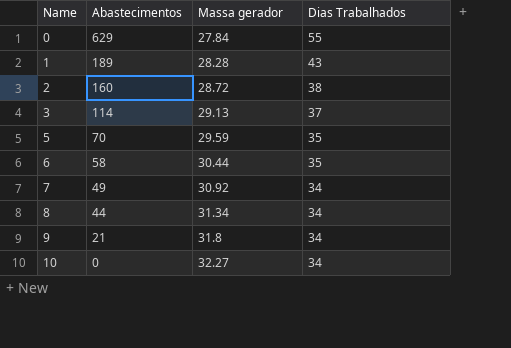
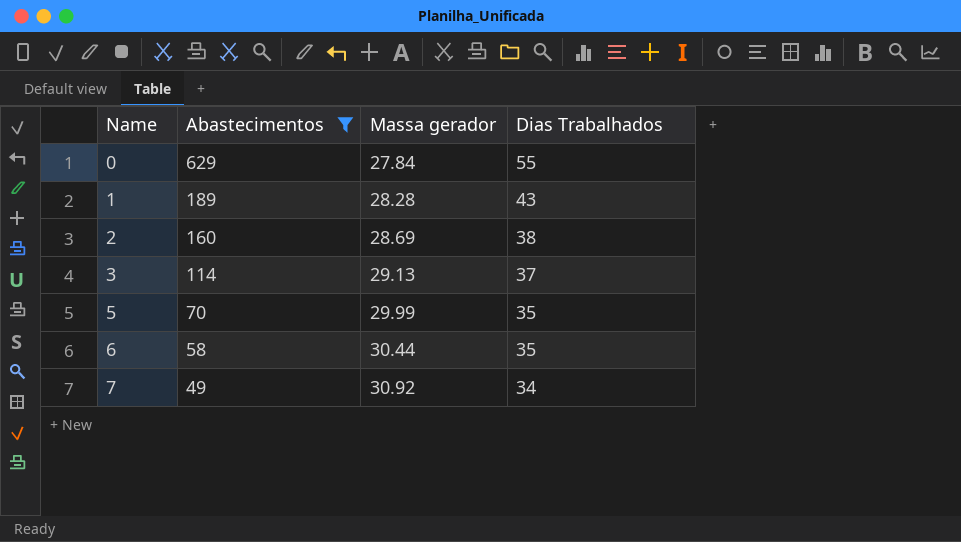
filter: none -> Abastecimentos >= 49
2 | Massa gerador: 28.72 -> 28.69
5 | Massa gerador: 29.59 -> 29.99

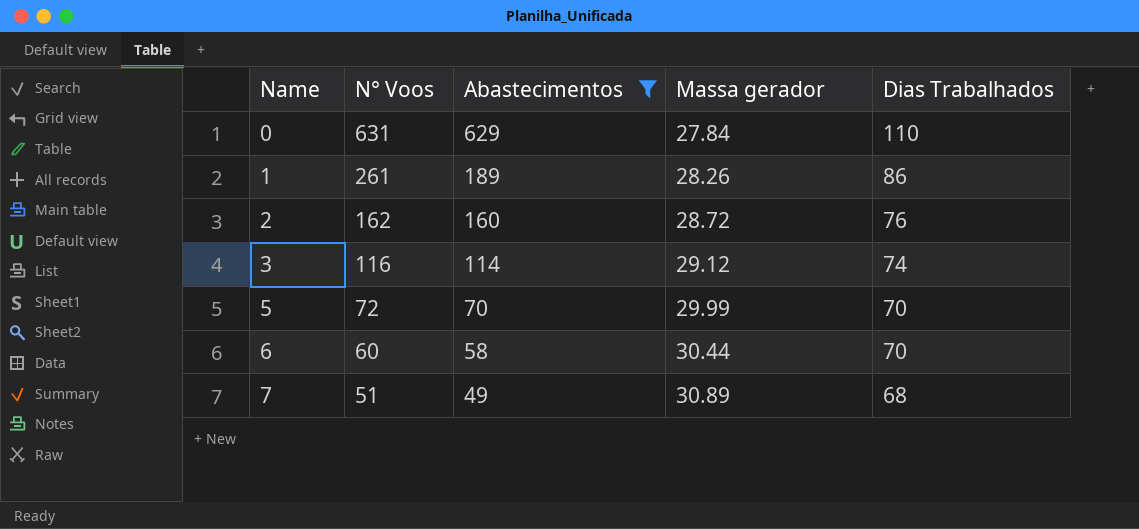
column N° Voos | position: none -> 2
0 | Dias Trabalhados: 55 -> 110
1 | Massa gerador: 28.28 -> 28.26
1 | Dias Trabalhados: 43 -> 86
2 | Massa gerador: 28.69 -> 28.72
2 | Dias Trabalhados: 38 -> 76
3 | Massa gerador: 29.13 -> 29.12
3 | Dias Trabalhados: 37 -> 74
5 | Dias Trabalhados: 35 -> 70
6 | Dias Trabalhados: 35 -> 70
7 | Massa gerador: 30.92 -> 30.89
7 | Dias Trabalhados: 34 -> 68

